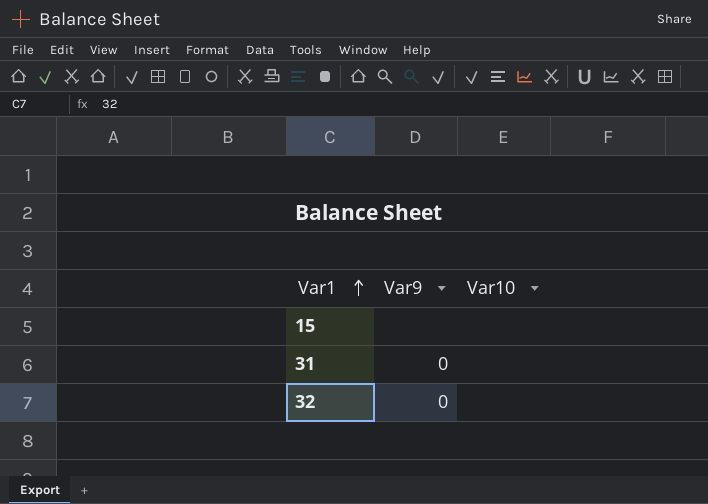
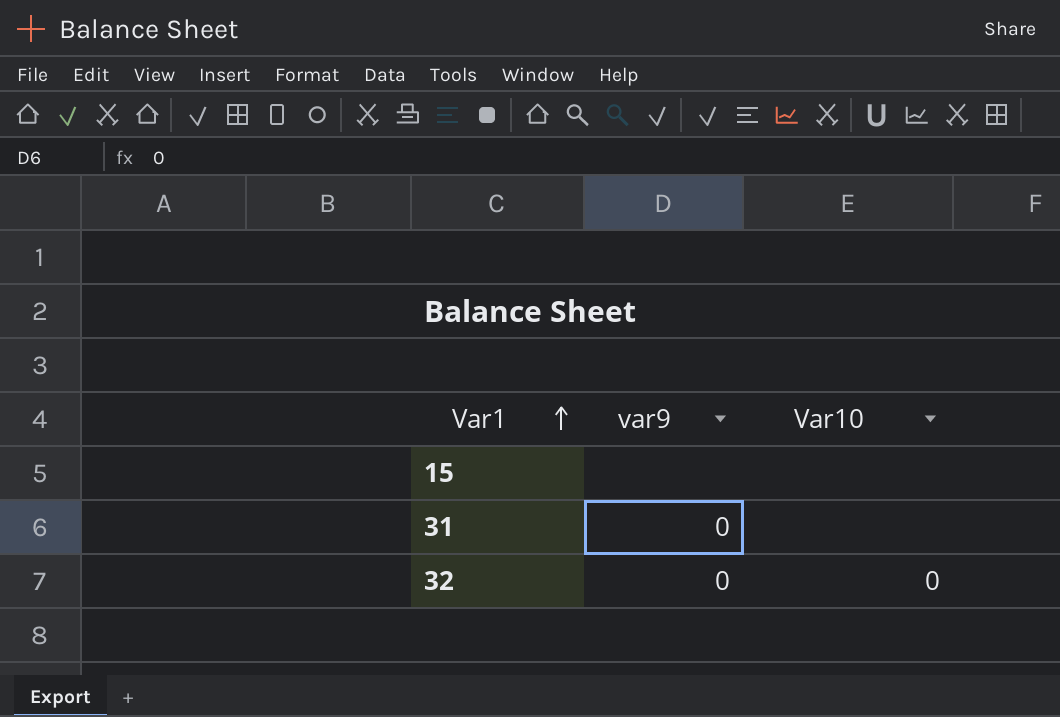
column name: Var9 -> var9
32 | Var10: none -> 0

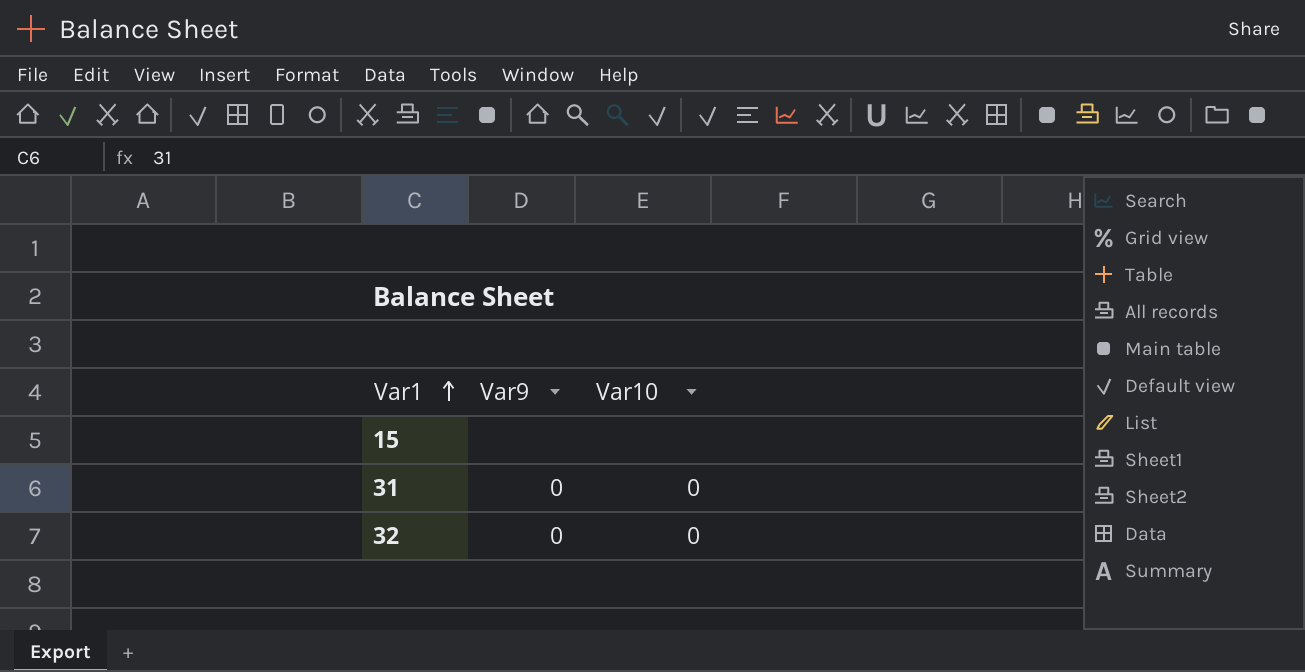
column name: var9 -> Var9
31 | Var10: none -> 0

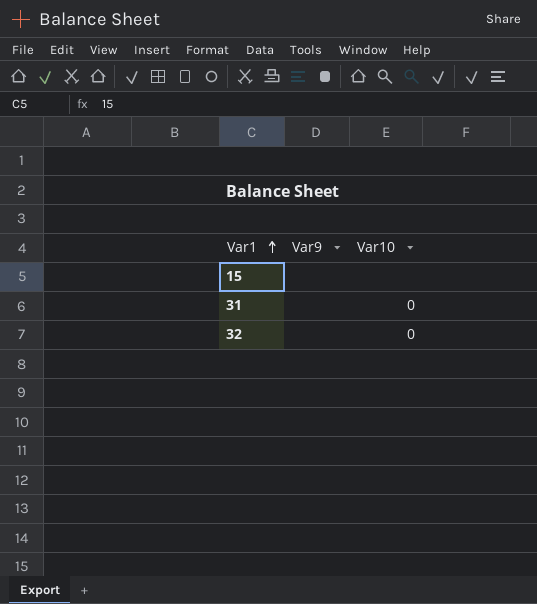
31 | Var9: 0 -> none
32 | Var9: 0 -> none

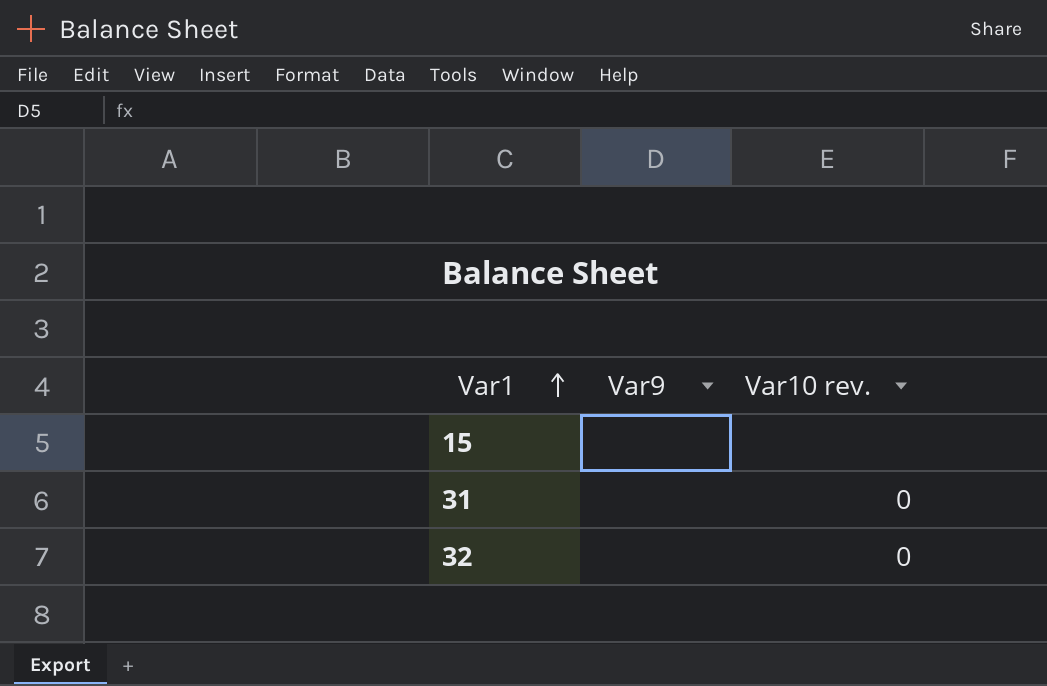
column name: Var10 -> Var10 rev.

